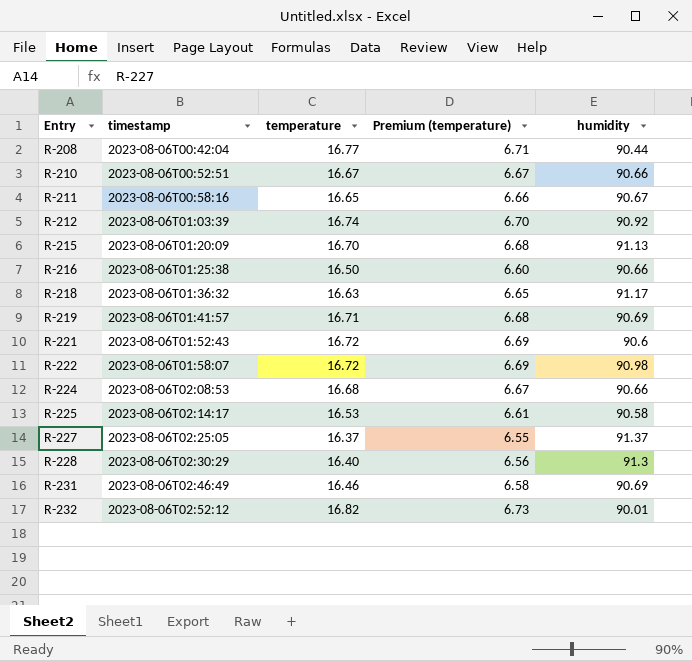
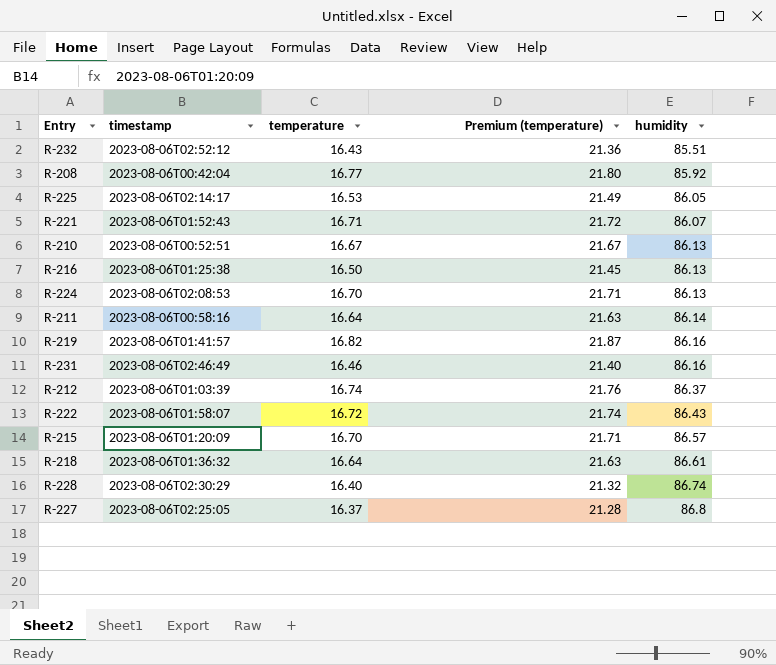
row order: Entry ascending -> humidity ascending
column Premium (temperature) | formula: [temperature] * 0.4 -> [temperature] * 1.3
R-232 | temperature: 16.82 -> 16.43
R-232 | humidity: 90.01 -> 85.51
R-208 | humidity: 90.44 -> 85.92
R-225 | humidity: 90.58 -> 86.05
R-221 | temperature: 16.72 -> 16.71
R-221 | humidity: 90.6 -> 86.07
R-210 | humidity: 90.66 -> 86.13
R-216 | humidity: 90.66 -> 86.13
R-224 | temperature: 16.68 -> 16.70
R-224 | humidity: 90.66 -> 86.13
R-211 | temperature: 16.65 -> 16.64
R-211 | humidity: 90.67 -> 86.14
R-219 | temperature: 16.71 -> 16.82
R-219 | humidity: 90.69 -> 86.16
R-231 | humidity: 90.69 -> 86.16
R-212 | humidity: 90.92 -> 86.37
R-222 | humidity: 90.98 -> 86.43
R-215 | humidity: 91.13 -> 86.57
R-218 | temperature: 16.63 -> 16.64
R-218 | humidity: 91.17 -> 86.61
R-228 | humidity: 91.3 -> 86.74
R-227 | humidity: 91.37 -> 86.8

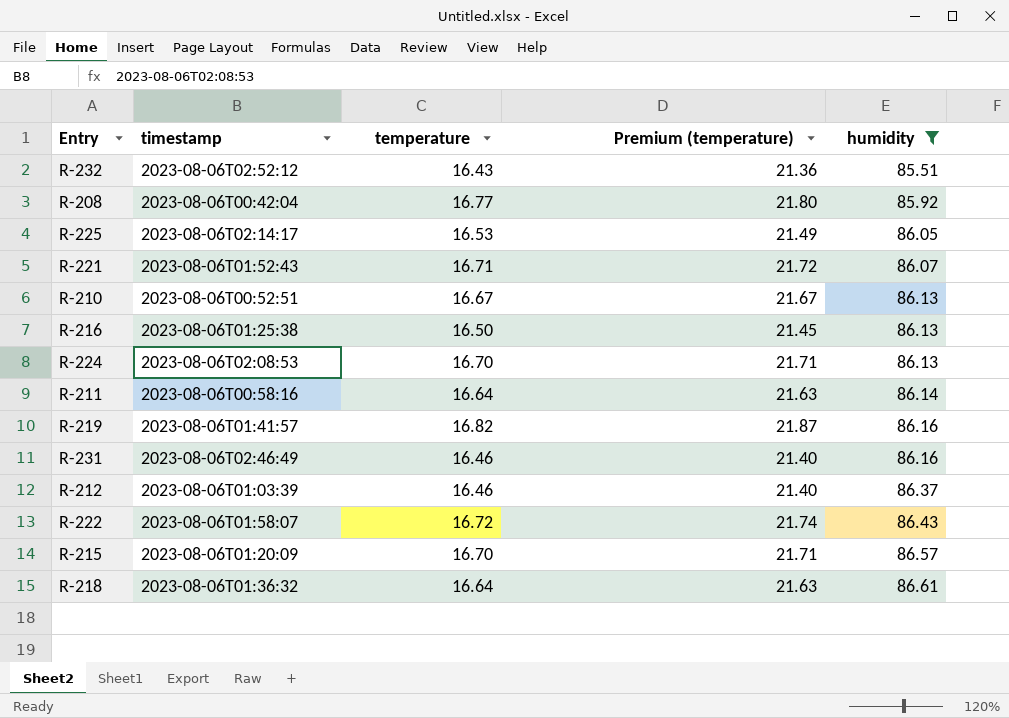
filter: none -> humidity <= 86.61
R-212 | temperature: 16.74 -> 16.46
R-212 | Premium (temperature): 21.76 -> 21.40

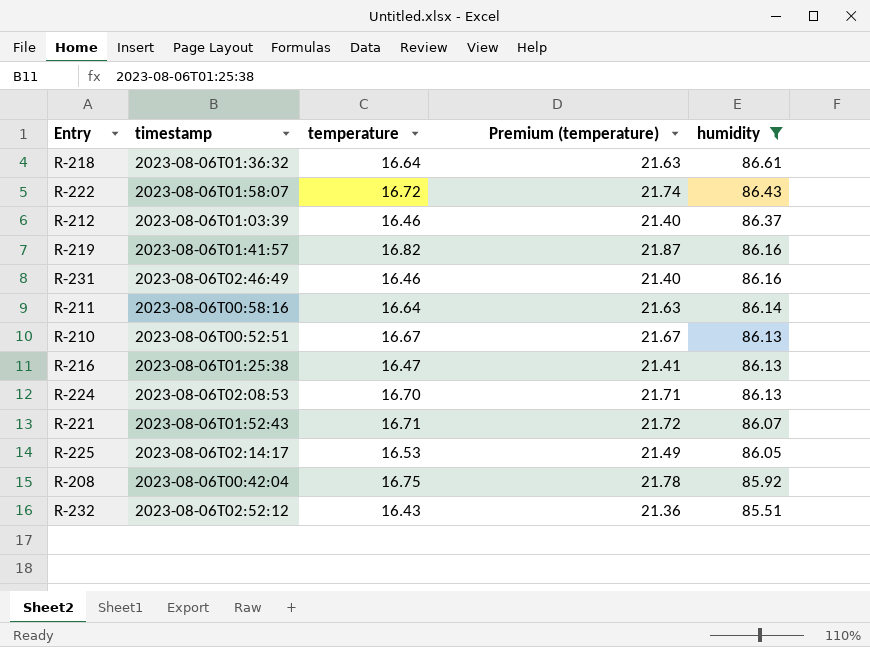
row order: humidity ascending -> humidity descending
row R-215: 2023-08-06T01:20:09 | 16.70 | 21.71 | 86.57 -> none
R-216 | temperature: 16.50 -> 16.47
R-216 | Premium (temperature): 21.45 -> 21.41
R-208 | temperature: 16.77 -> 16.75
R-208 | Premium (temperature): 21.80 -> 21.78

